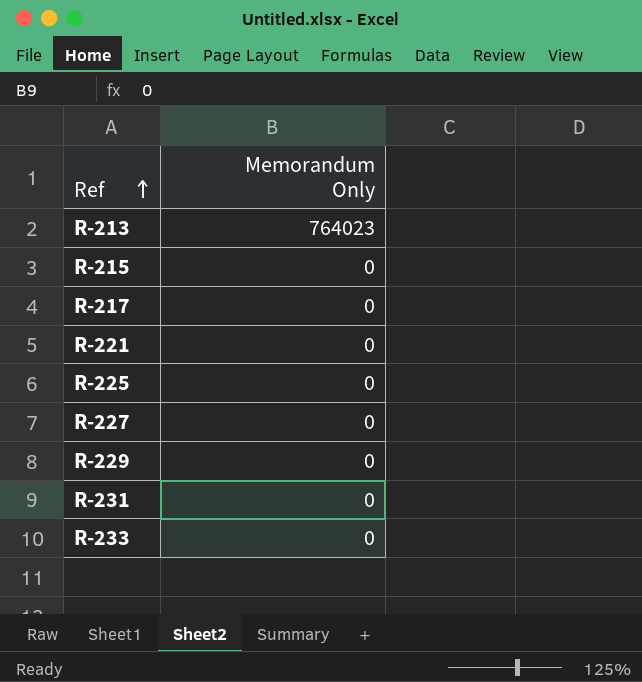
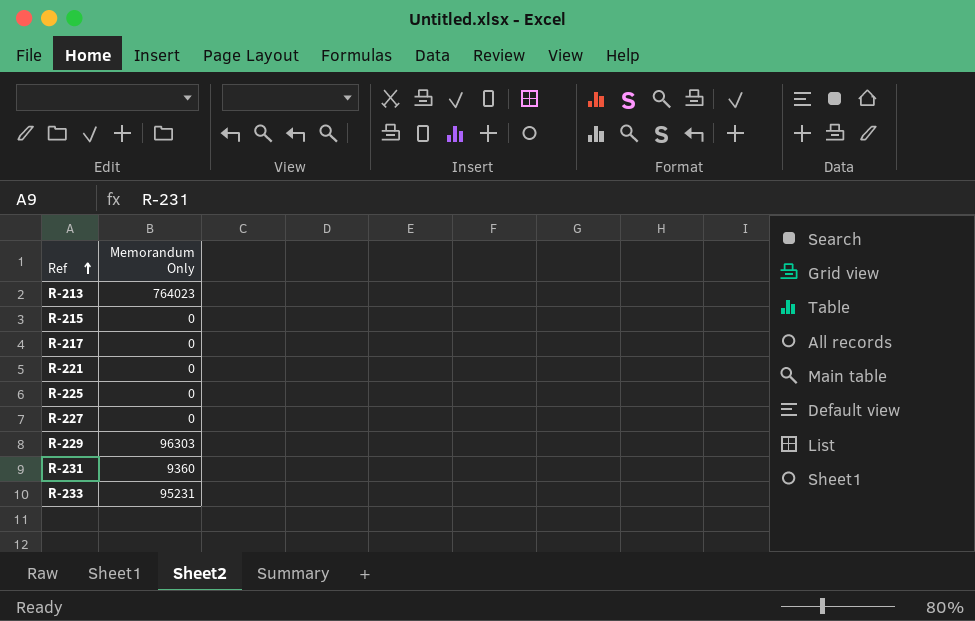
R-229 | Memorandum Only: 0 -> 96303
R-231 | Memorandum Only: 0 -> 9360
R-233 | Memorandum Only: 0 -> 95231

